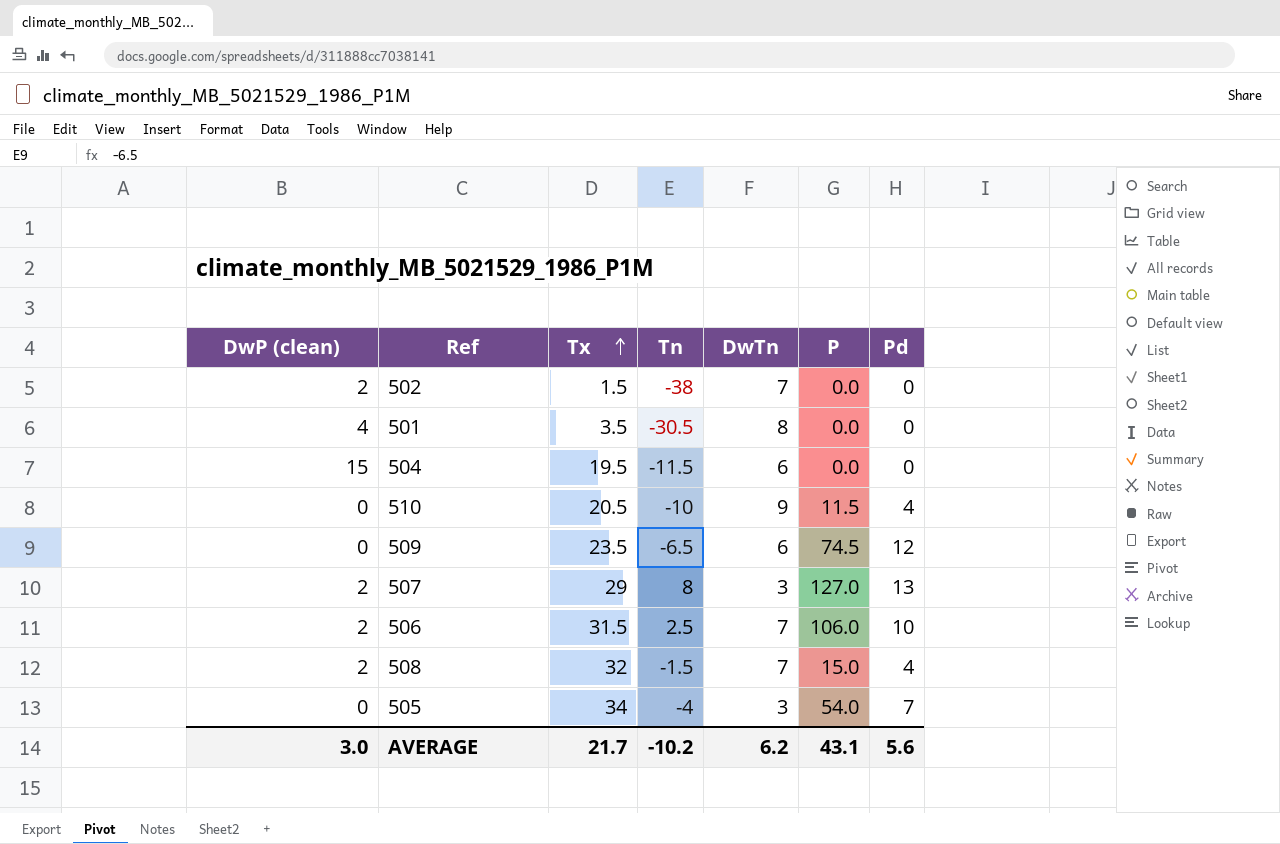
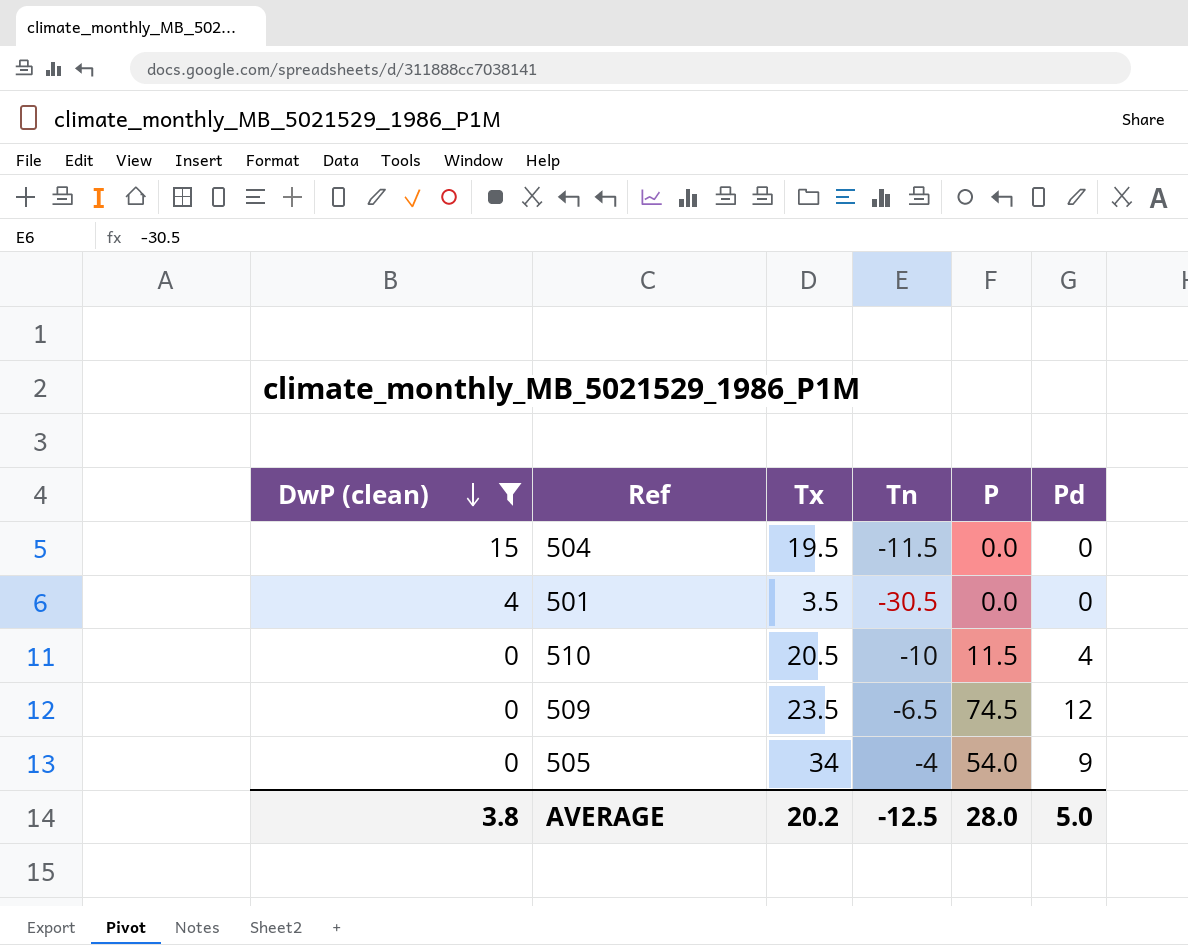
filter: none -> DwP (clean) != 2
row order: Tx ascending -> DwP (clean) descending
column DwTn | position: 5 -> none
505 | Pd: 7 -> 9
AVERAGE | DwP (clean): 3.0 -> 3.8
AVERAGE | Tx: 21.7 -> 20.2
AVERAGE | Tn: -10.2 -> -12.5
AVERAGE | P: 43.1 -> 28.0
AVERAGE | Pd: 5.6 -> 5.0

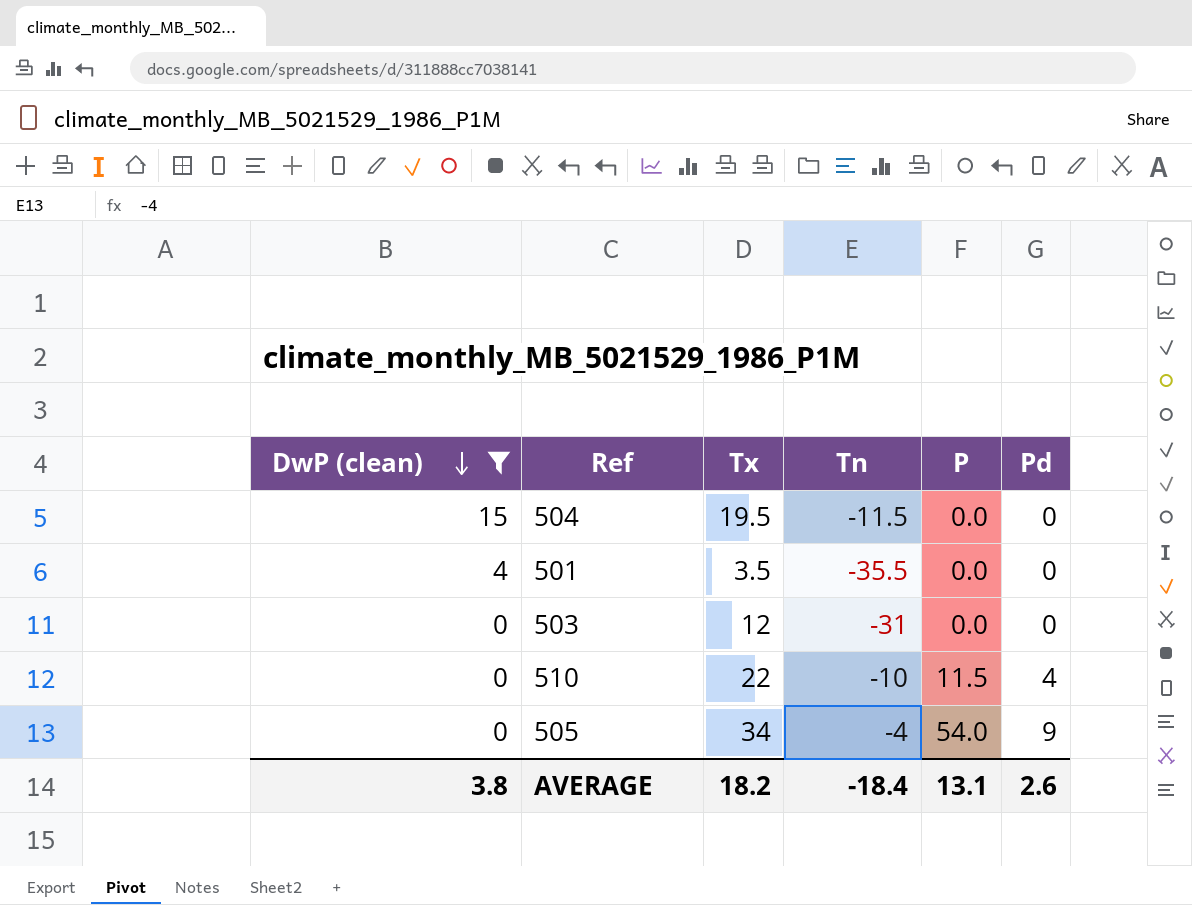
row 509: 0 | 23.5 | -6.5 | 74.5 | 12 -> none
501 | Tn: -30.5 -> -35.5
row 503: none -> 0 | 12 | -31 | 0.0 | 0
510 | Tx: 20.5 -> 22
AVERAGE | Tx: 20.2 -> 18.2
AVERAGE | Tn: -12.5 -> -18.4
AVERAGE | P: 28.0 -> 13.1
AVERAGE | Pd: 5.0 -> 2.6

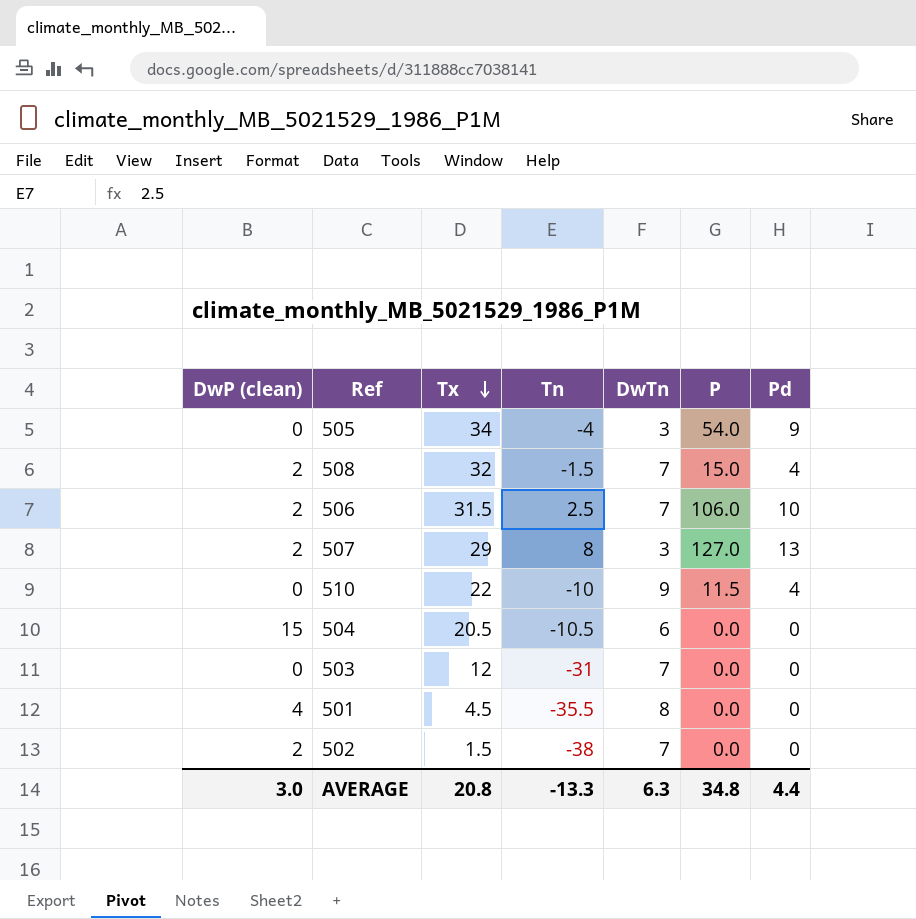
filter: DwP (clean) != 2 -> none
row order: DwP (clean) descending -> Tx descending
column DwTn | position: none -> 5
504 | Tx: 19.5 -> 20.5
504 | Tn: -11.5 -> -10.5
501 | Tx: 3.5 -> 4.5
AVERAGE | DwP (clean): 3.8 -> 3.0
AVERAGE | Tx: 18.2 -> 20.8
AVERAGE | Tn: -18.4 -> -13.3
AVERAGE | P: 13.1 -> 34.8
AVERAGE | Pd: 2.6 -> 4.4

